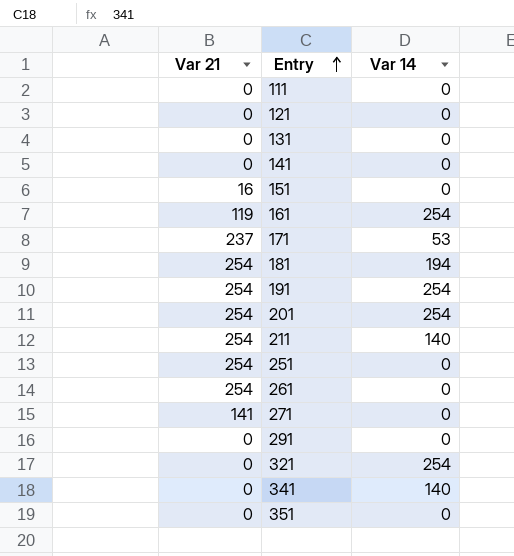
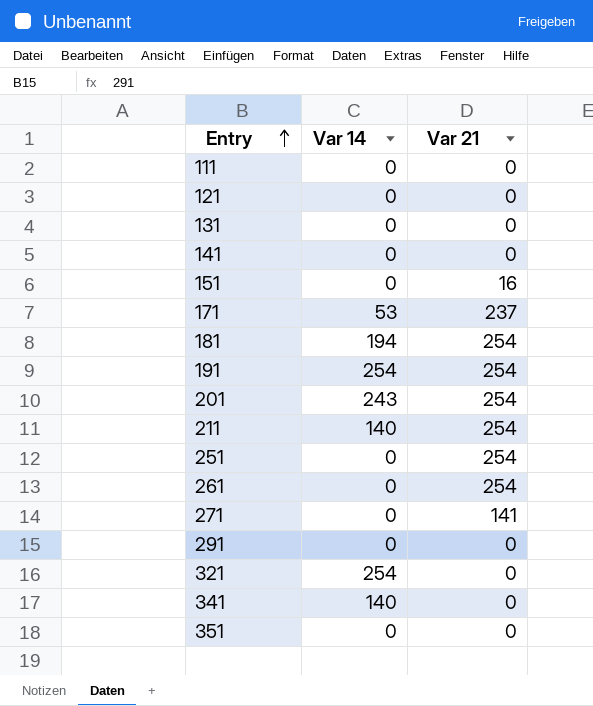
column Var 21 | position: 1 -> 3
row 161: 119 | 254 -> none
201 | Var 14: 254 -> 243

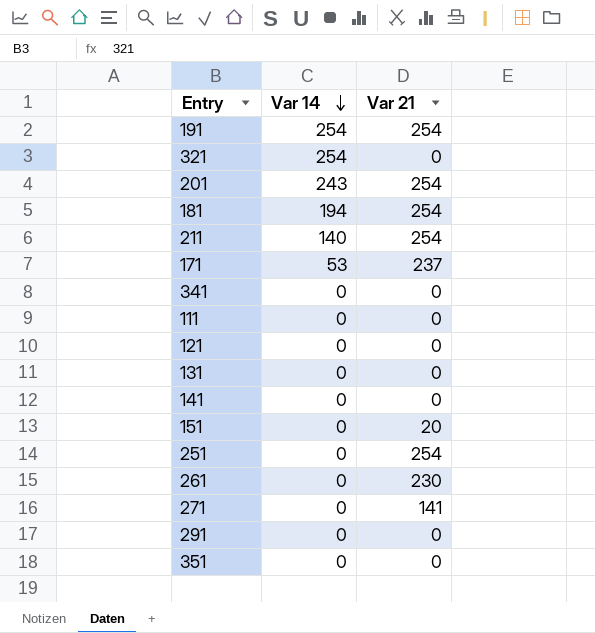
row order: Entry ascending -> Var 14 descending
341 | Var 14: 140 -> 0
151 | Var 21: 16 -> 20
261 | Var 21: 254 -> 230

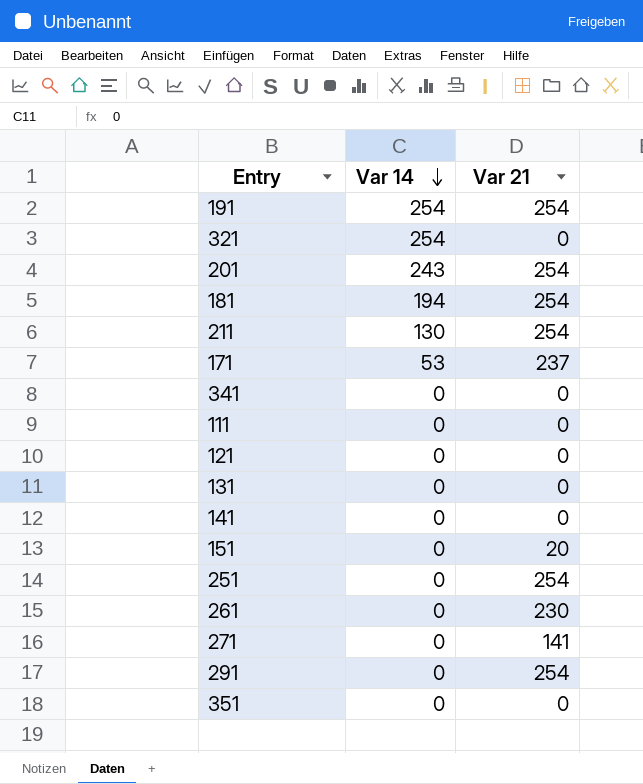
211 | Var 14: 140 -> 130
291 | Var 21: 0 -> 254

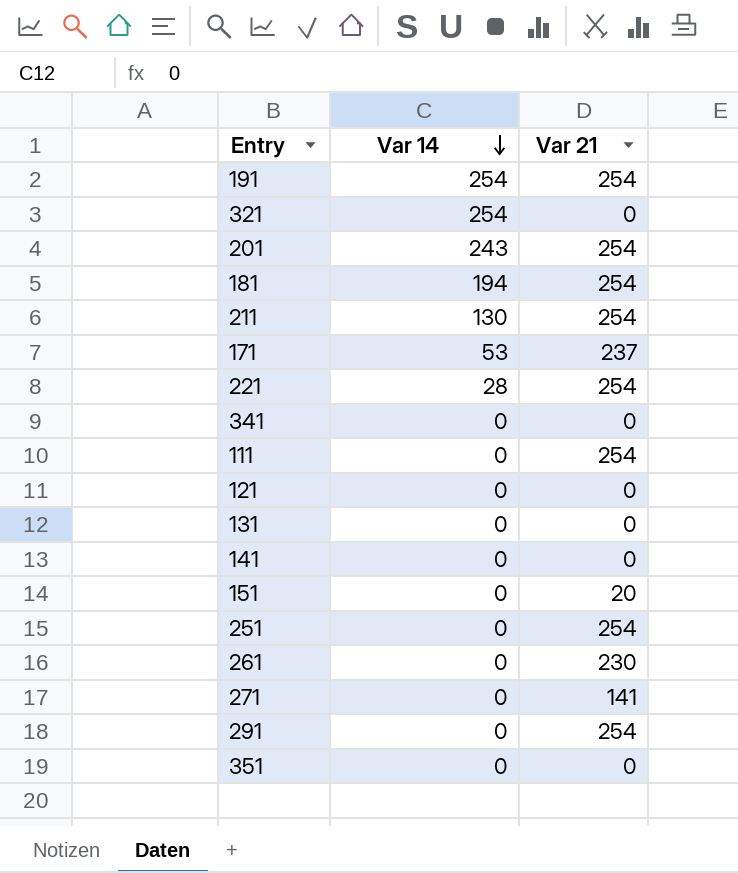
row 221: none -> 28 | 254
111 | Var 21: 0 -> 254

